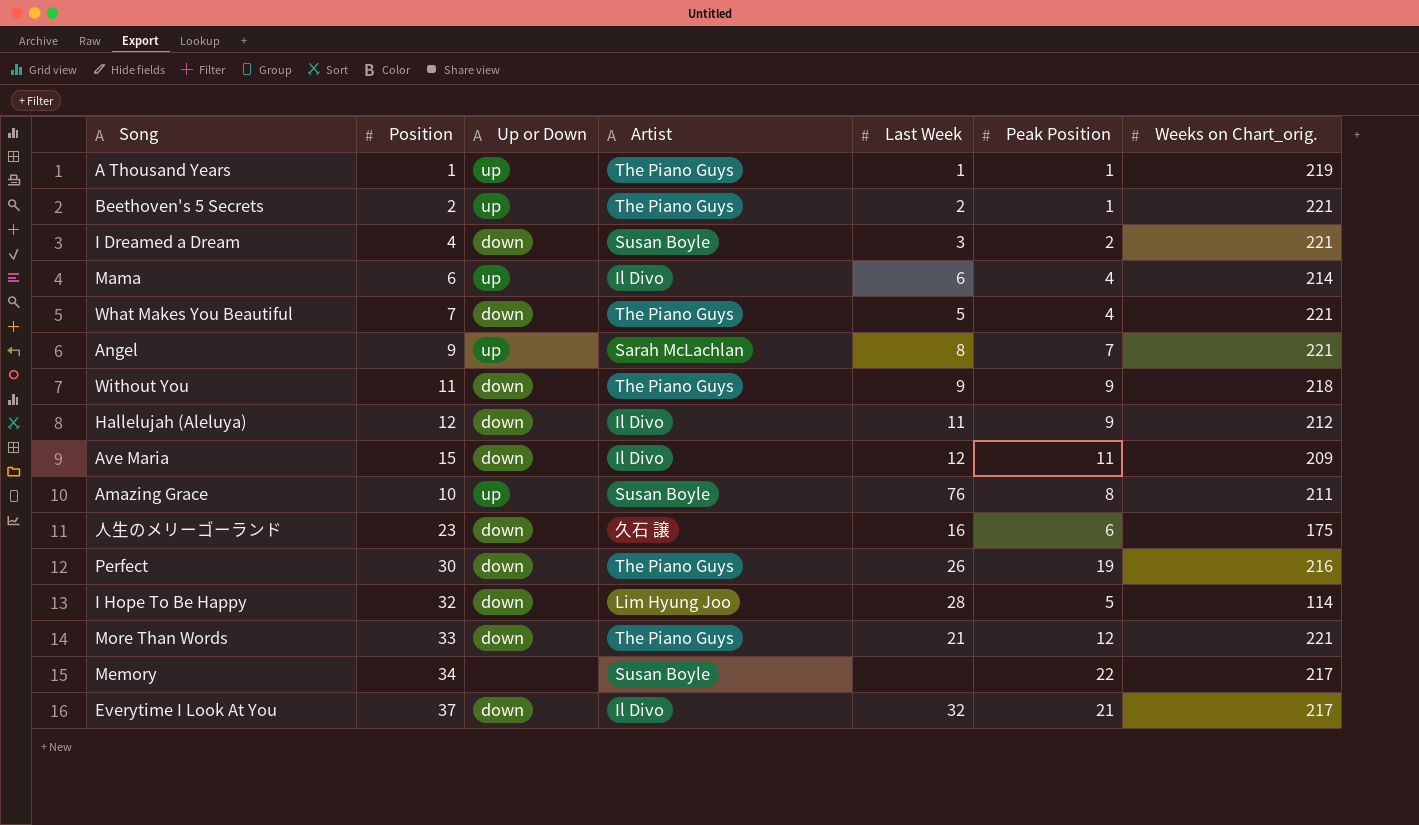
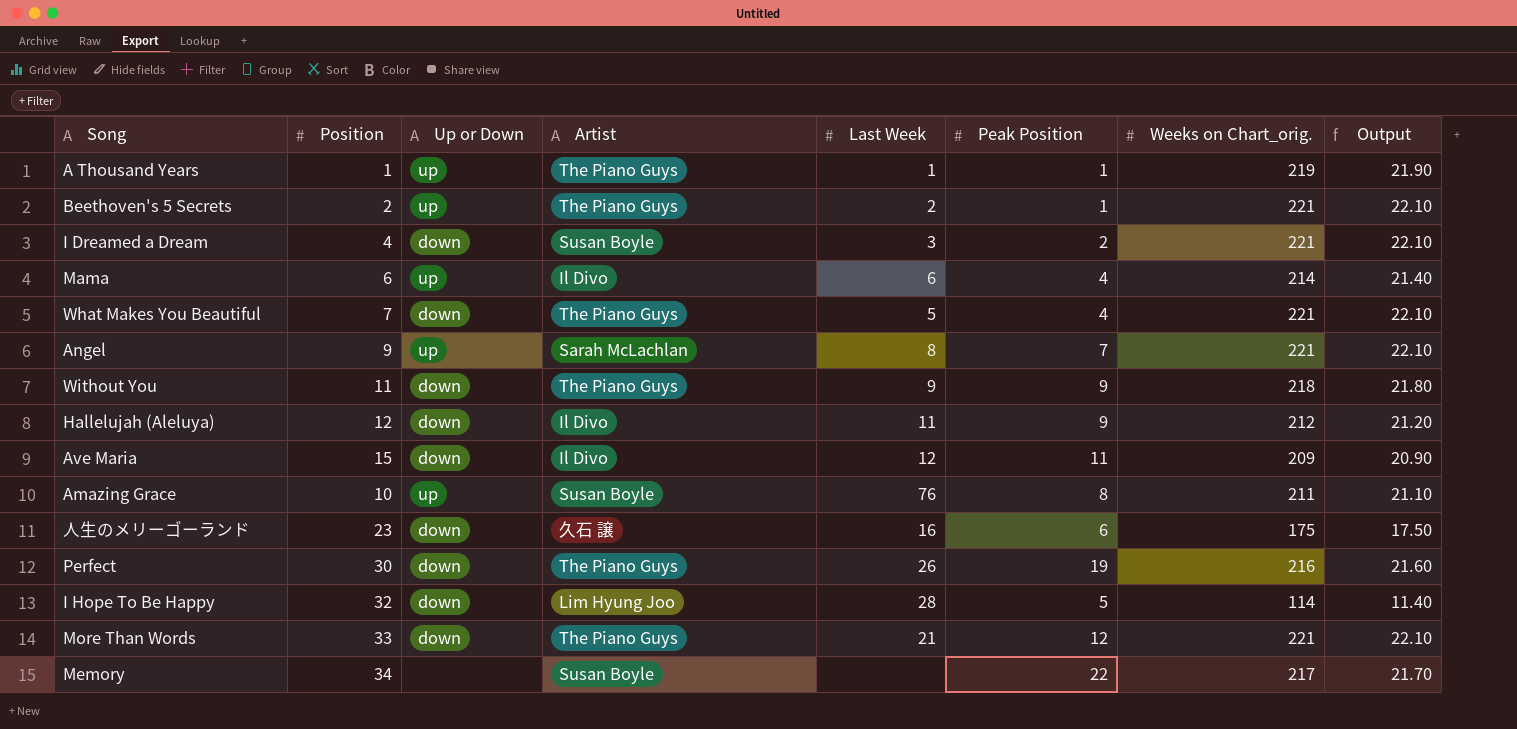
column Output | formula: none -> [Weeks on Chart_orig.] * 0.1
row Everytime I Look At You: 37 | down | Il Divo | 32 | 21 | 217 -> none

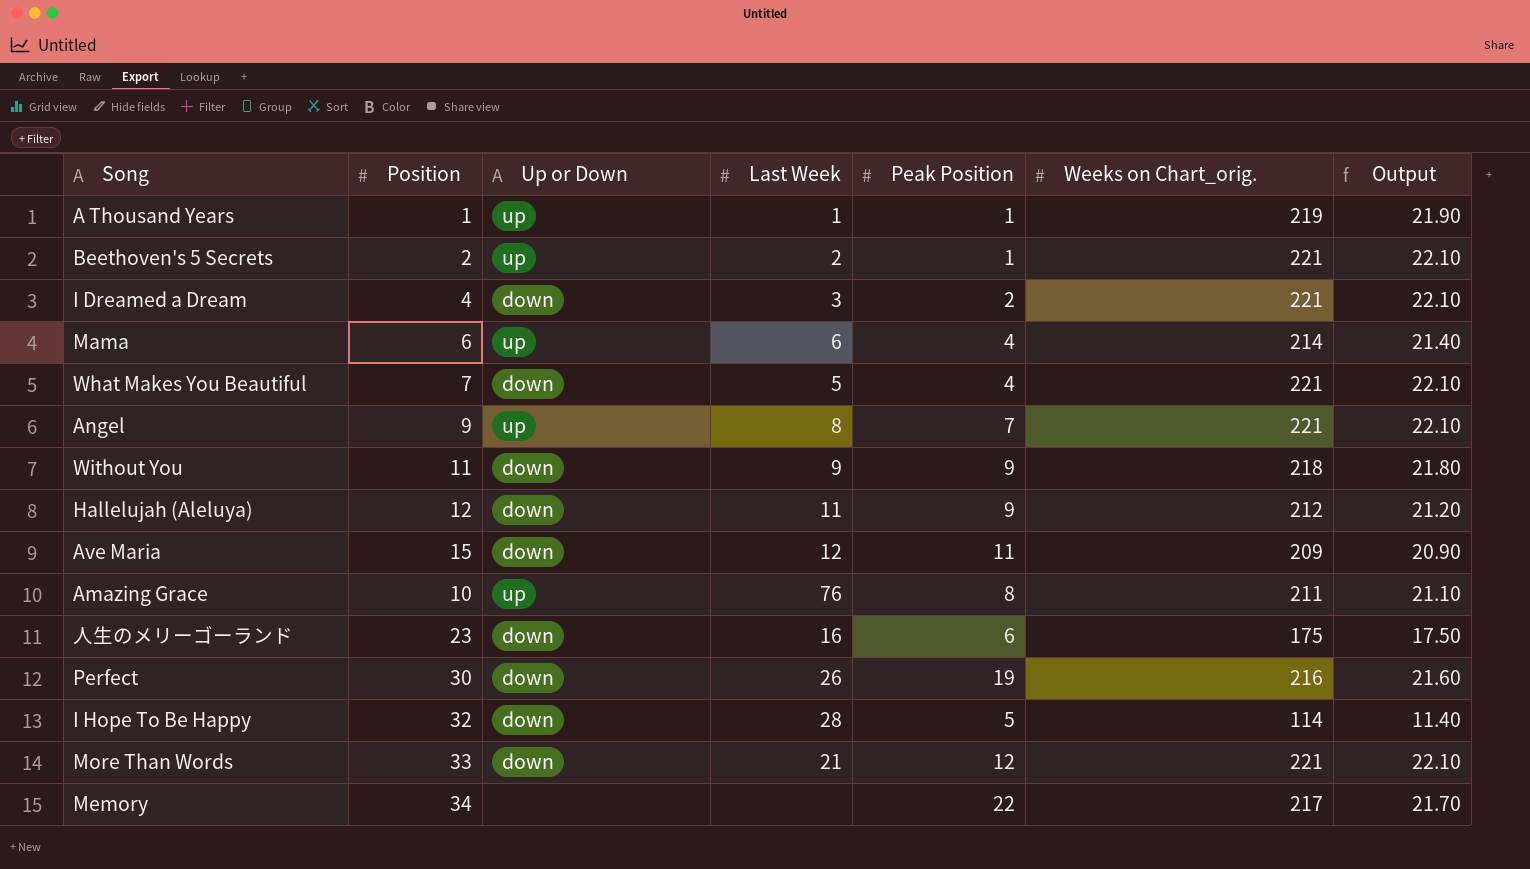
column Artist | position: 4 -> none

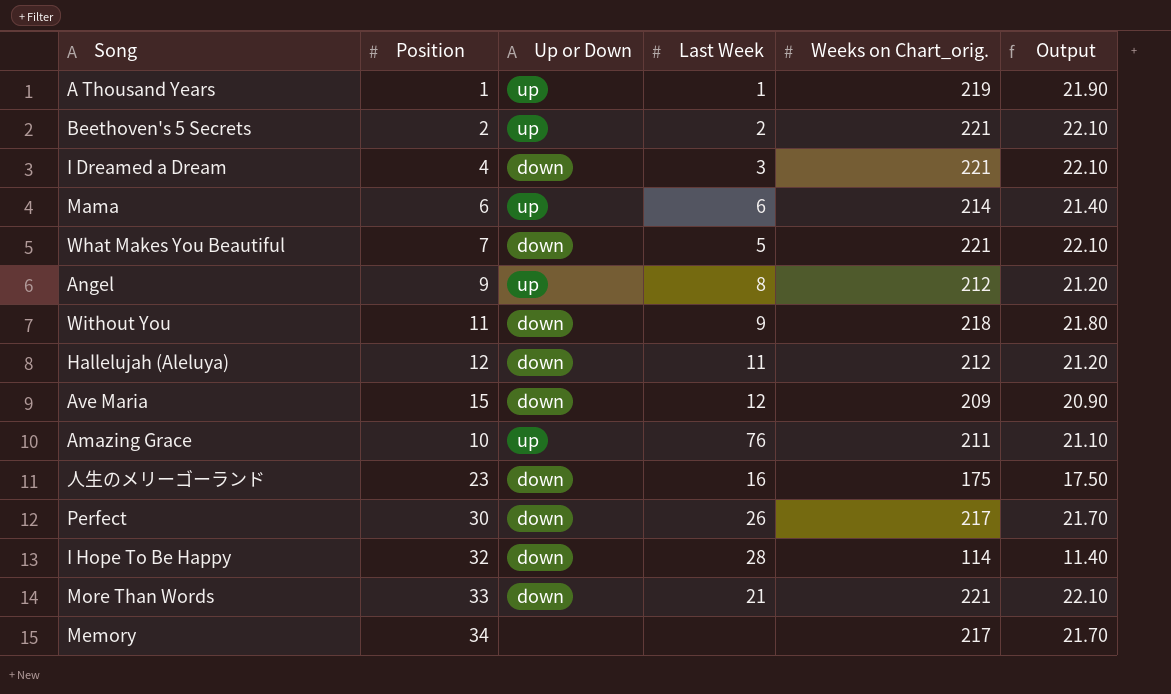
column Peak Position | position: 5 -> none
Angel | Weeks on Chart_orig.: 221 -> 212
Angel | Output: 22.10 -> 21.20
Perfect | Weeks on Chart_orig.: 216 -> 217
Perfect | Output: 21.60 -> 21.70

